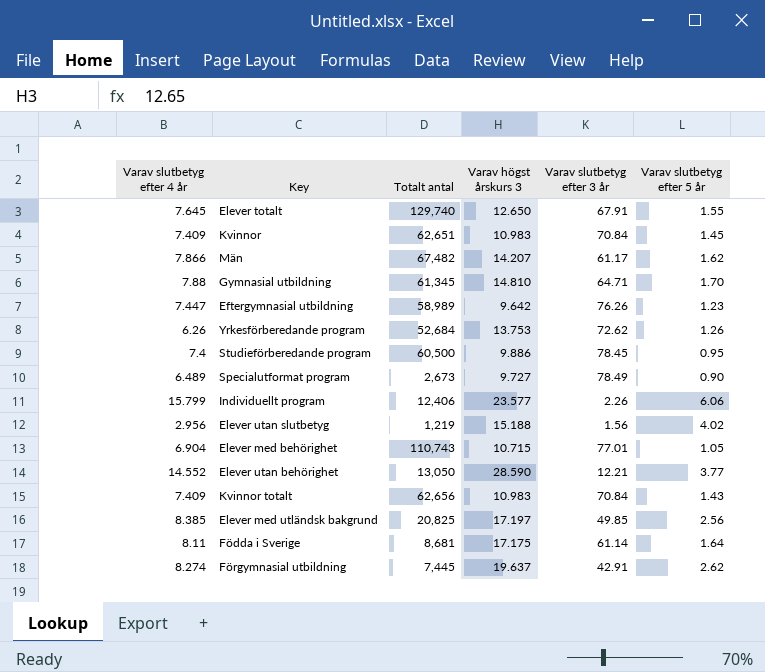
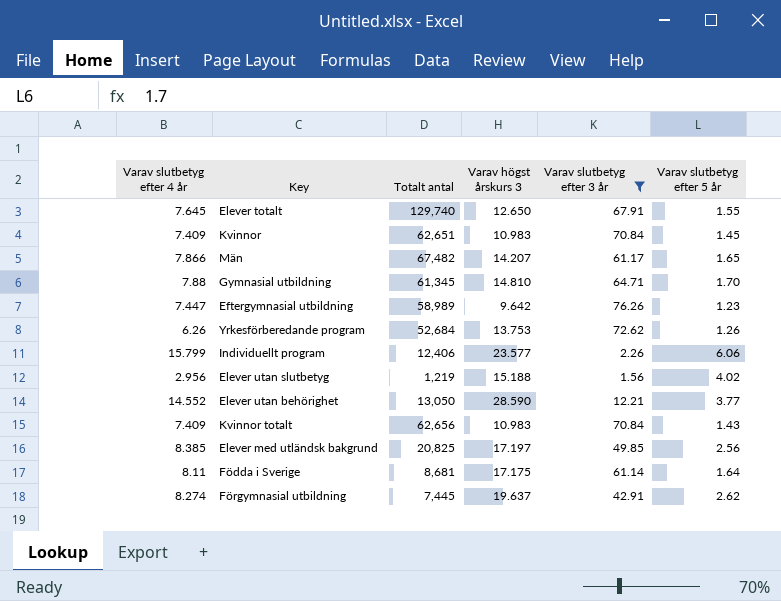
filter: none -> Varav slutbetyg efter 3 år <= 76.26
Män | Varav slutbetyg efter 5 år: 1.62 -> 1.65

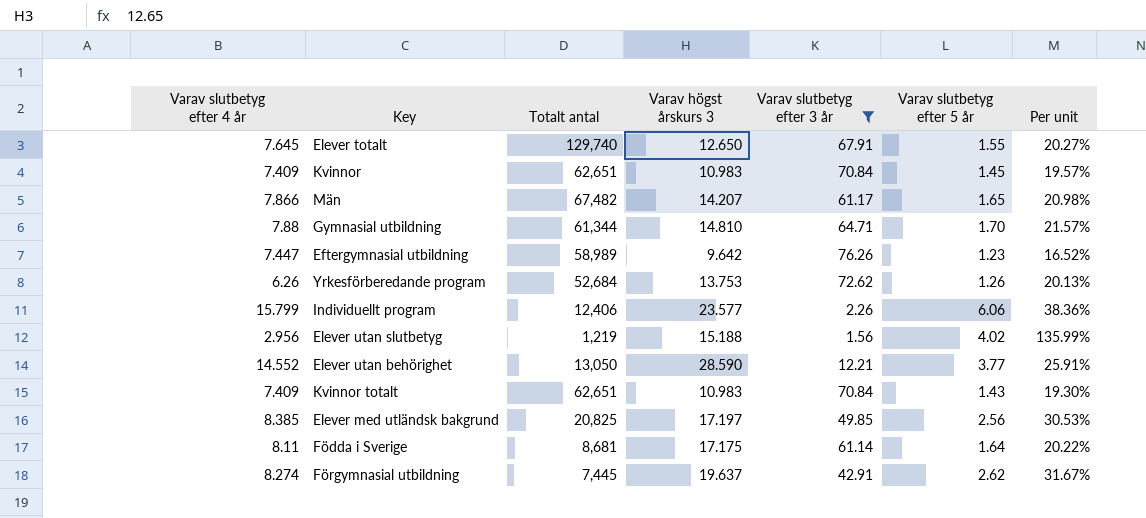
column Per unit | formula: none -> [Varav slutbetyg efter 5 år] / [Varav slutbetyg efter 4 år]
Gymnasial utbildning | Totalt antal: 61,345 -> 61,344
Kvinnor totalt | Totalt antal: 62,656 -> 62,651

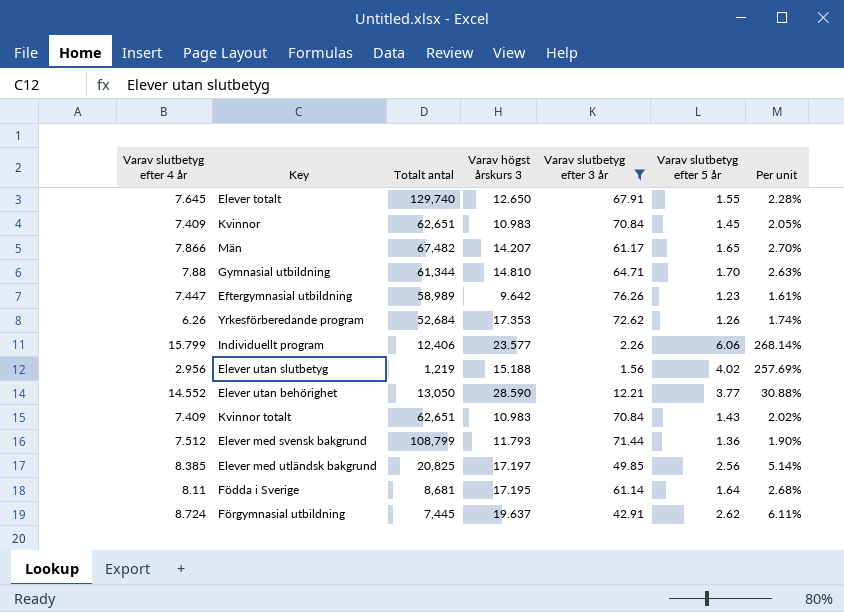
column Per unit | formula: [Varav slutbetyg efter 5 år] / [Varav slutbetyg efter 4 år] -> [Varav slutbetyg efter 5 år] / [Varav slutbetyg efter 3 år]
Yrkesförberedande program | Varav högst årskurs 3: 13.753 -> 17.353
row Elever med svensk bakgrund: none -> 7.512 | 108,799 | 11.793 | 71.44 | 1.36 | 1.90%
Födda i Sverige | Varav högst årskurs 3: 17.175 -> 17.195
Förgymnasial utbildning | Varav slutbetyg efter 4 år: 8.274 -> 8.724

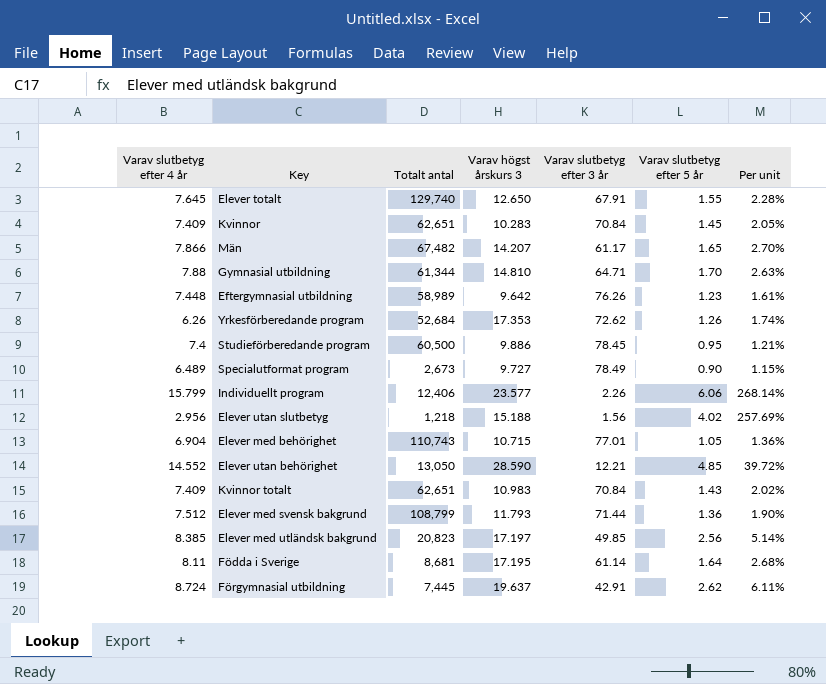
filter: Varav slutbetyg efter 3 år <= 76.26 -> none
Kvinnor | Varav högst årskurs 3: 10.983 -> 10.283
Eftergymnasial utbildning | Varav slutbetyg efter 4 år: 7.447 -> 7.448
Elever utan slutbetyg | Totalt antal: 1,219 -> 1,218
Elever utan behörighet | Varav slutbetyg efter 5 år: 3.77 -> 4.85
Elever utan behörighet | Per unit: 30.88% -> 39.72%
Elever med utländsk bakgrund | Totalt antal: 20,825 -> 20,823

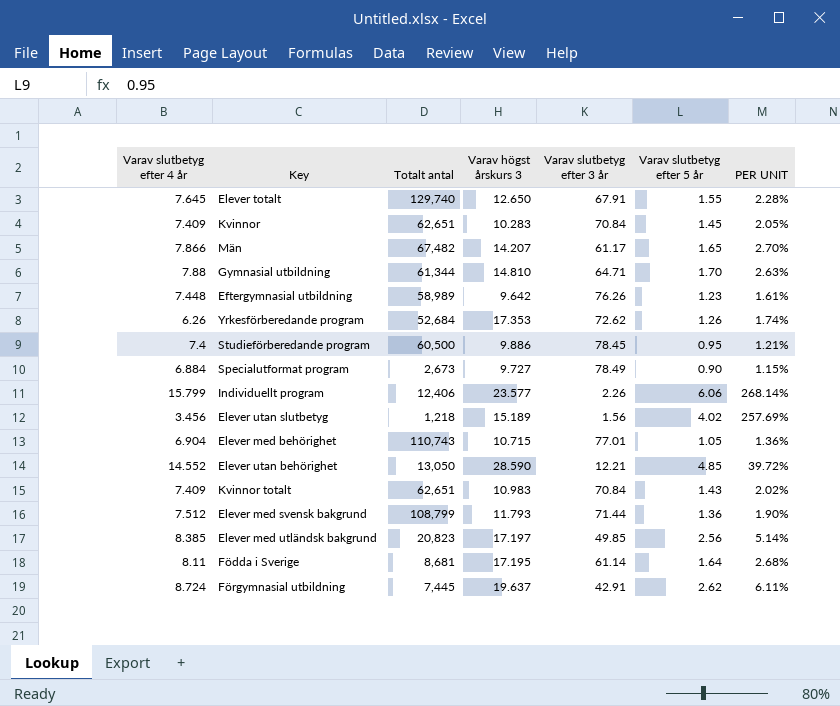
column name: Per unit -> PER UNIT
Specialutformat program | Varav slutbetyg efter 4 år: 6.489 -> 6.884
Elever utan slutbetyg | Varav slutbetyg efter 4 år: 2.956 -> 3.456
Elever utan slutbetyg | Varav högst årskurs 3: 15.188 -> 15.189

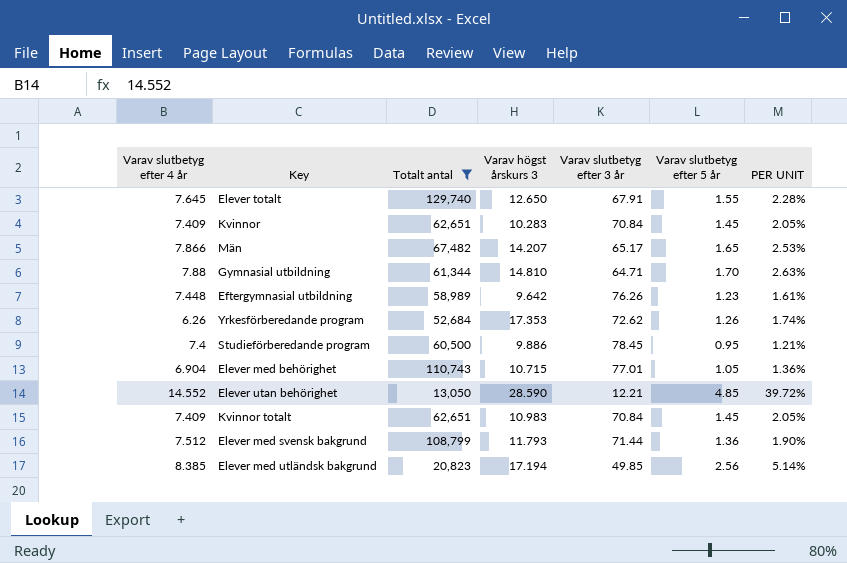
filter: none -> Totalt antal >= 13,050
Män | Varav slutbetyg efter 3 år: 61.17 -> 65.17
Män | PER UNIT: 2.70% -> 2.53%
Kvinnor totalt | Varav slutbetyg efter 5 år: 1.43 -> 1.45
Kvinnor totalt | PER UNIT: 2.02% -> 2.05%
Elever med utländsk bakgrund | Varav högst årskurs 3: 17.197 -> 17.194

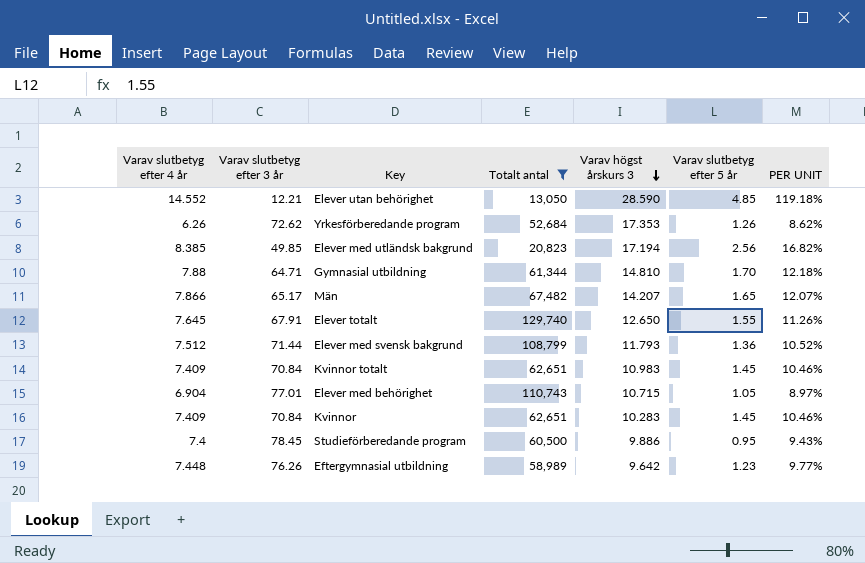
row order: none -> Varav högst årskurs 3 descending
column Varav slutbetyg efter 3 år | position: 5 -> 2
column PER UNIT | formula: [Varav slutbetyg efter 5 år] / [Varav slutbetyg efter 3 år] -> [Varav slutbetyg efter 4 år] / [Varav slutbetyg efter 3 år]

